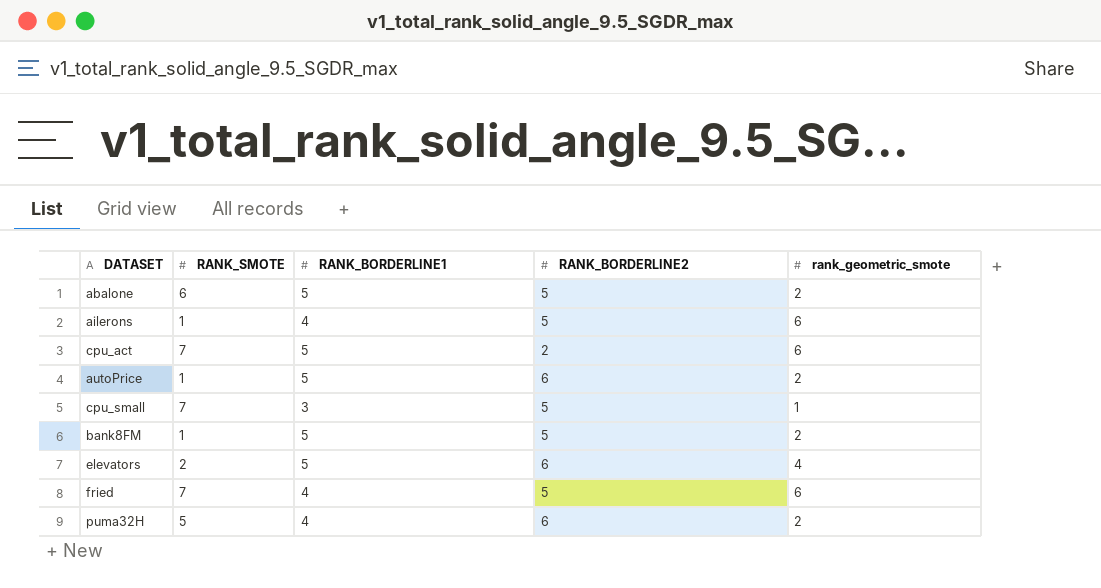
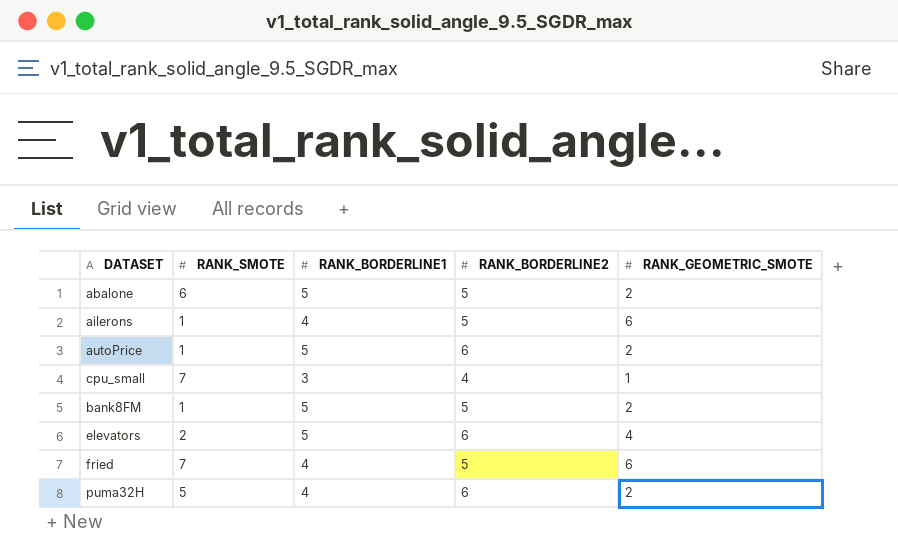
column name: rank_geometric_smote -> RANK_GEOMETRIC_SMOTE
row cpu_act: 7 | 5 | 2 | 6 -> none
cpu_small | RANK_BORDERLINE2: 5 -> 4

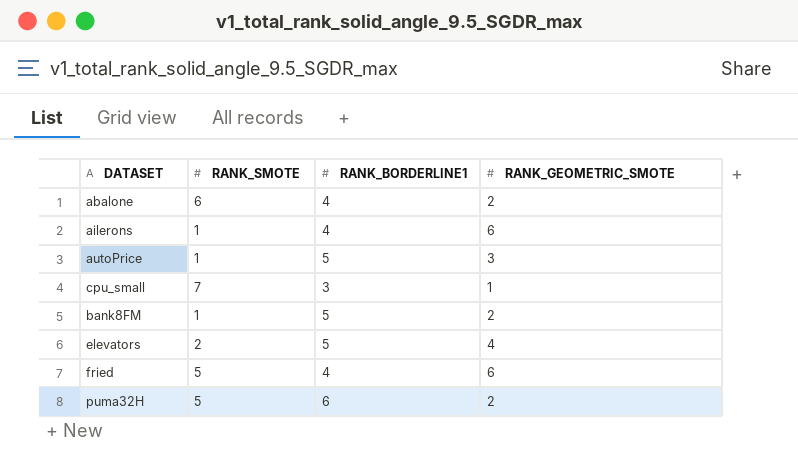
column RANK_BORDERLINE2 | position: 4 -> none
abalone | RANK_BORDERLINE1: 5 -> 4
autoPrice | RANK_GEOMETRIC_SMOTE: 2 -> 3
fried | RANK_SMOTE: 7 -> 5
puma32H | RANK_BORDERLINE1: 4 -> 6

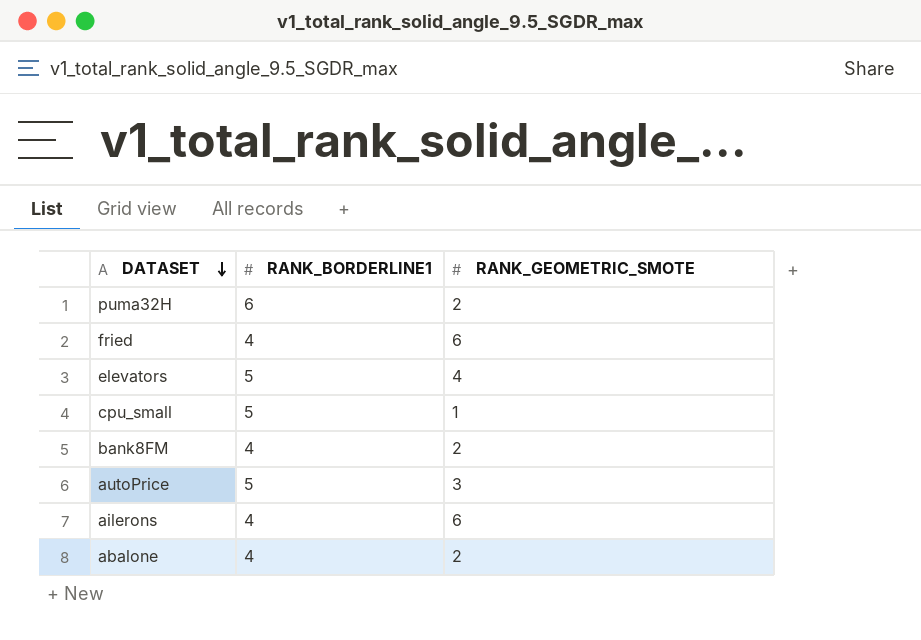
row order: none -> DATASET descending
column RANK_SMOTE | position: 2 -> none
cpu_small | RANK_BORDERLINE1: 3 -> 5
bank8FM | RANK_BORDERLINE1: 5 -> 4

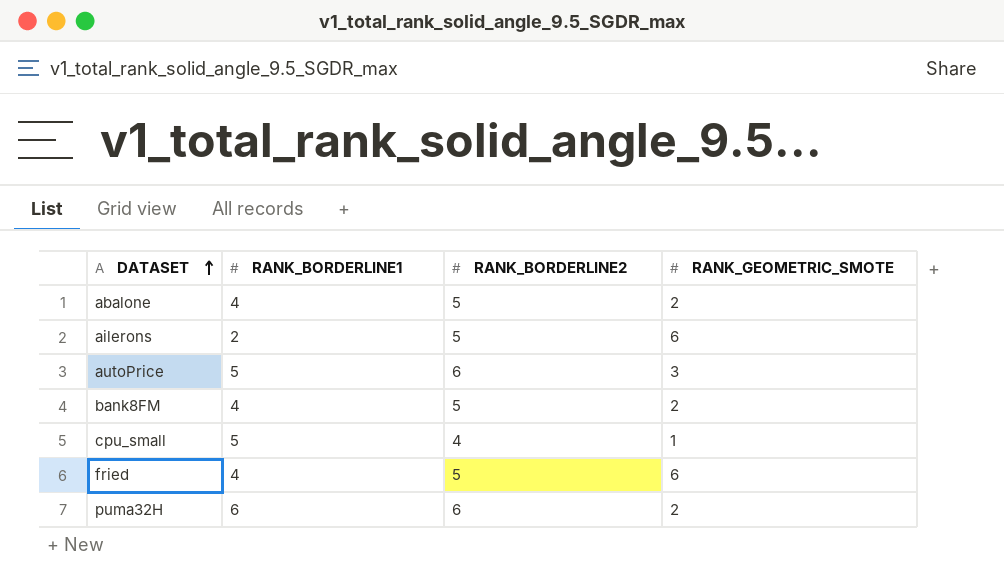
row order: DATASET descending -> DATASET ascending
column RANK_BORDERLINE2 | position: none -> 3
row elevators: 5 | 4 -> none
ailerons | RANK_BORDERLINE1: 4 -> 2

